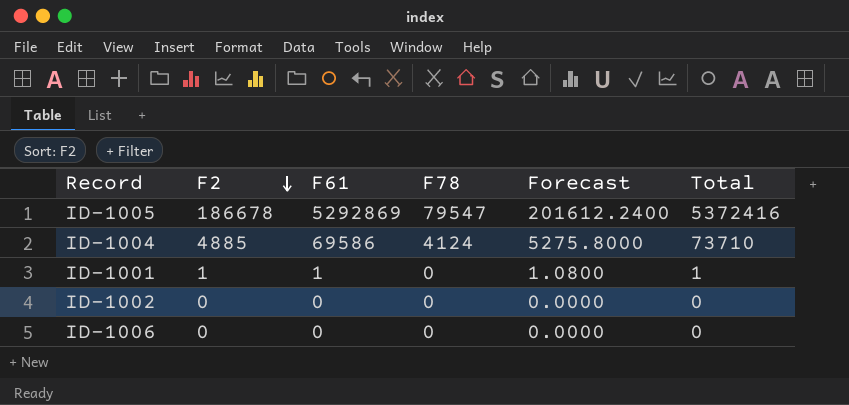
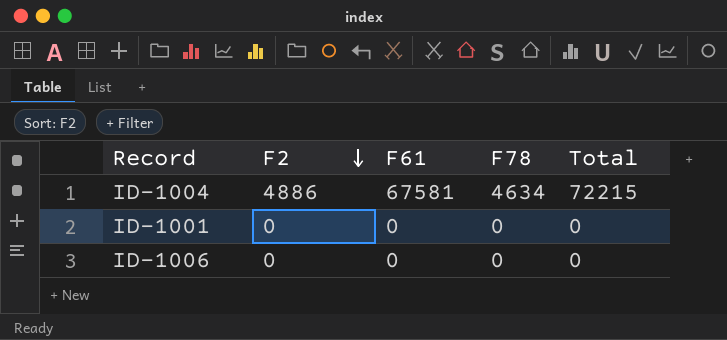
column Forecast | formula: [F2] * 1.08 -> none
row ID-1005: 186678 | 5292869 | 79547 | 201612.2400 | 5372416 -> none
row ID-1002: 0 | 0 | 0 | 0.0000 | 0 -> none
ID-1004 | F2: 4885 -> 4886
ID-1004 | F61: 69586 -> 67581
ID-1004 | F78: 4124 -> 4634
ID-1004 | Total: 73710 -> 72215
ID-1001 | F2: 1 -> 0
ID-1001 | F61: 1 -> 0
ID-1001 | Total: 1 -> 0

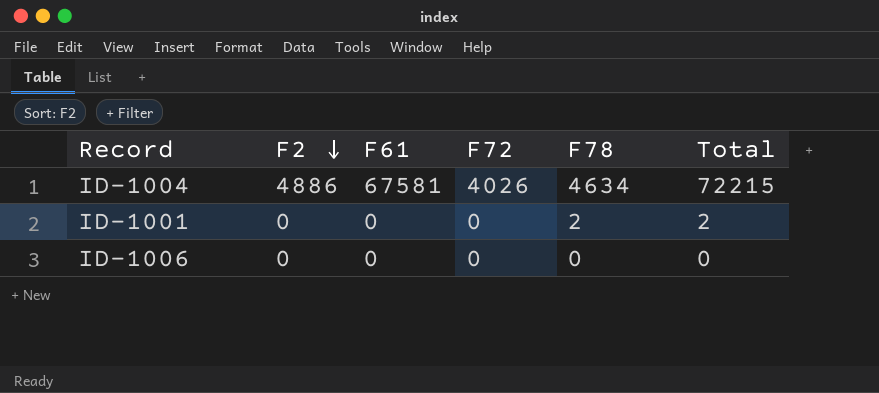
column F72 | position: none -> 4
ID-1001 | F78: 0 -> 2
ID-1001 | Total: 0 -> 2

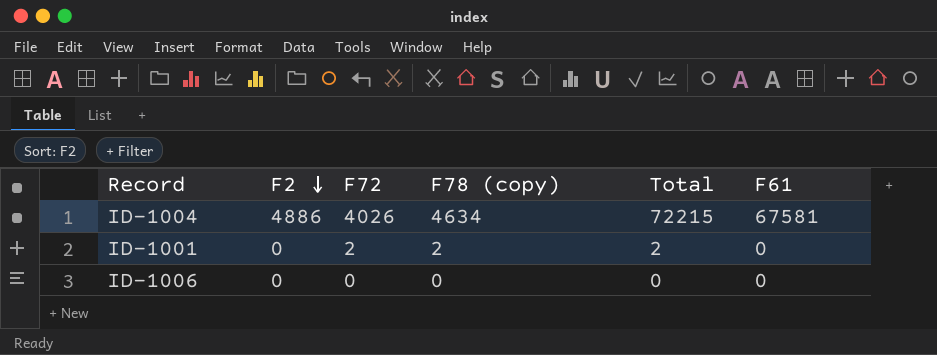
column name: F78 -> F78 (copy)
column F61 | position: 3 -> 6
ID-1001 | F72: 0 -> 2

